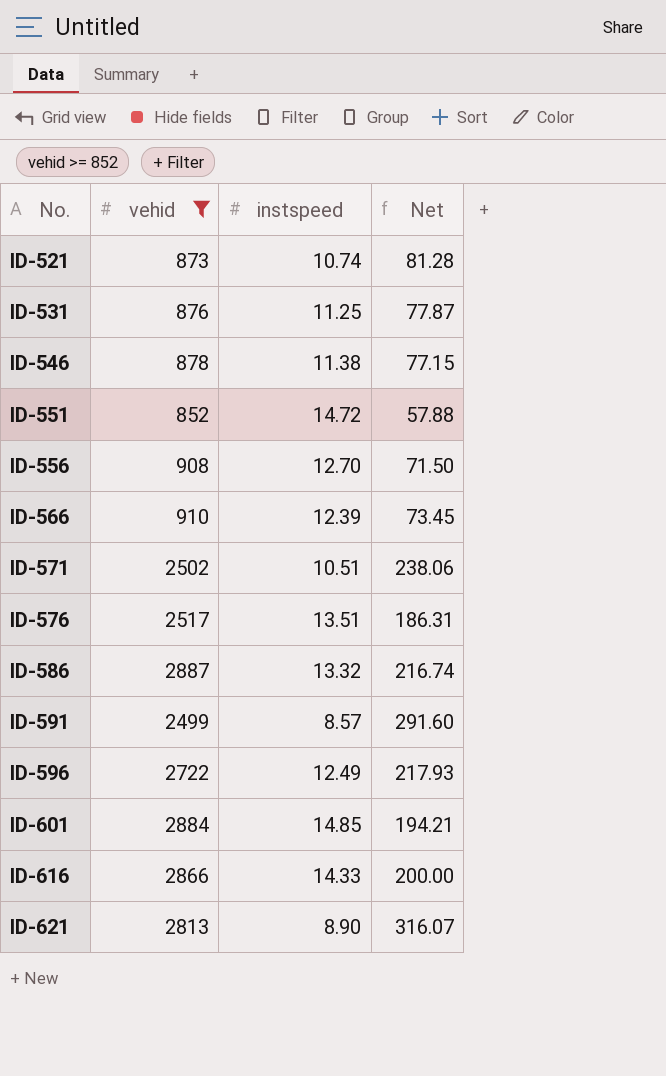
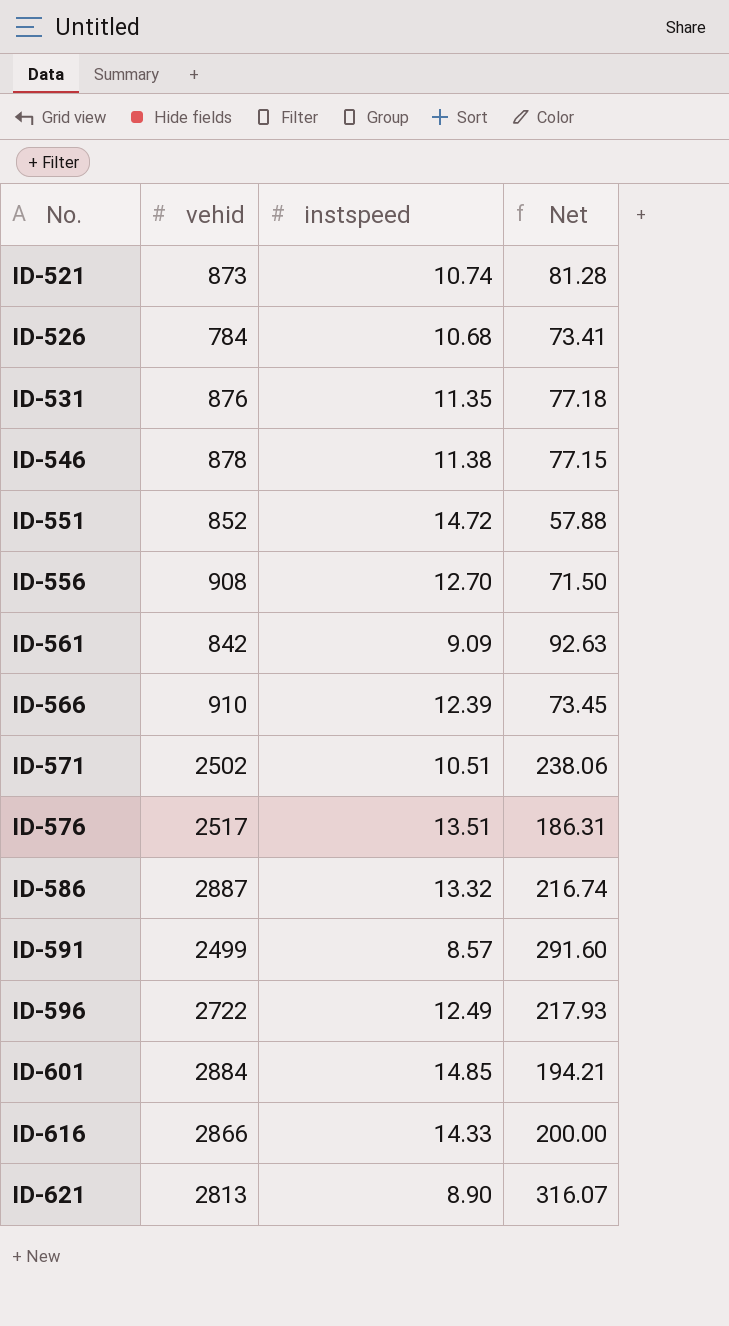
filter: vehid >= 852 -> none
ID-531 | instspeed: 11.25 -> 11.35
ID-531 | Net: 77.87 -> 77.18

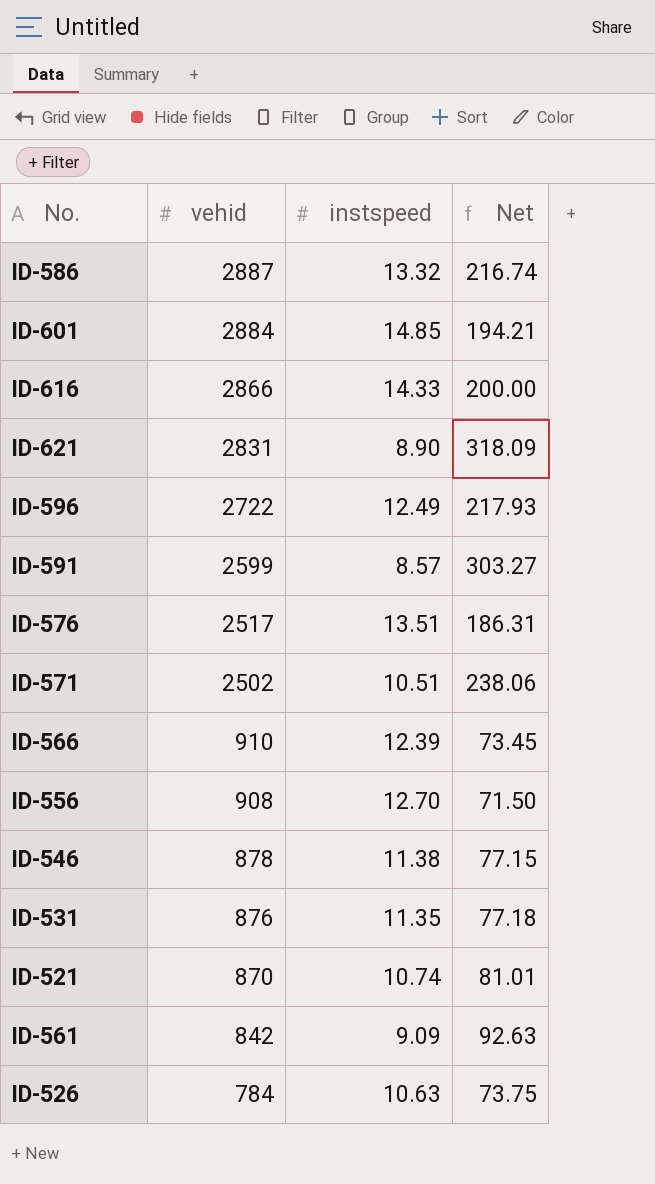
row order: No. ascending -> vehid descending
row ID-551: 852 | 14.72 | 57.88 -> none
ID-621 | vehid: 2813 -> 2831
ID-621 | Net: 316.07 -> 318.09
ID-591 | vehid: 2499 -> 2599
ID-591 | Net: 291.60 -> 303.27
ID-521 | vehid: 873 -> 870
ID-521 | Net: 81.28 -> 81.01
ID-526 | instspeed: 10.68 -> 10.63
ID-526 | Net: 73.41 -> 73.75

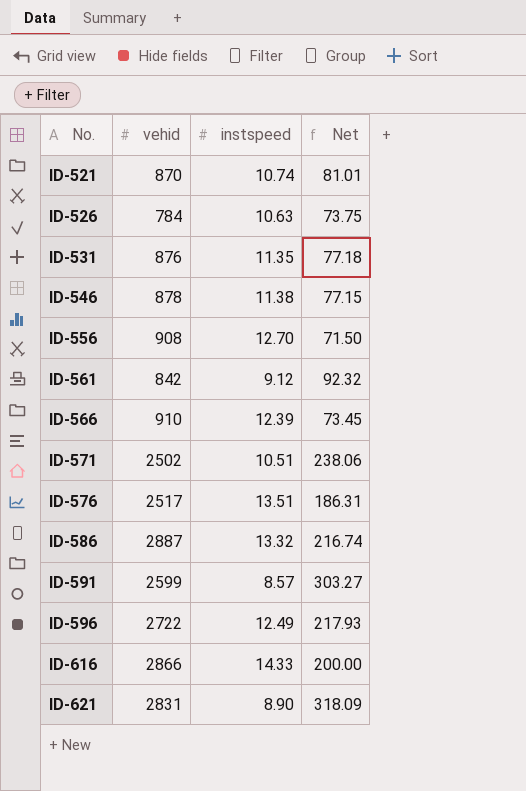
row order: vehid descending -> No. ascending
row ID-601: 2884 | 14.85 | 194.21 -> none
ID-561 | instspeed: 9.09 -> 9.12
ID-561 | Net: 92.63 -> 92.32

